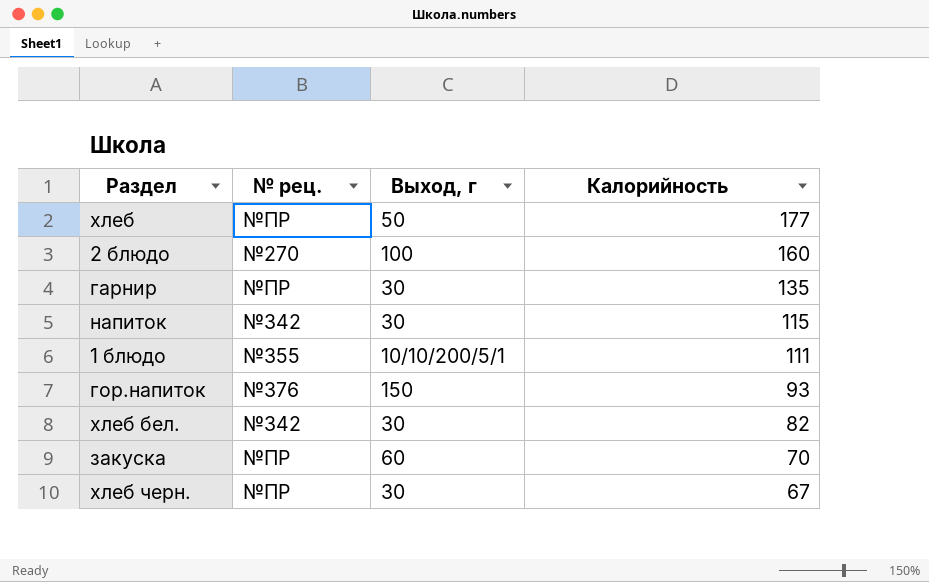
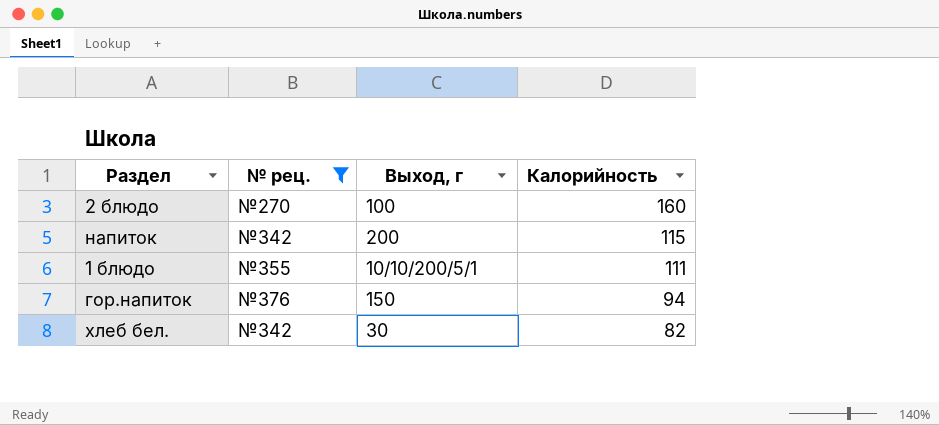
filter: none -> № рец. != №ПР
напиток | Выход, г: 30 -> 200
гор.напиток | Калорийность: 93 -> 94

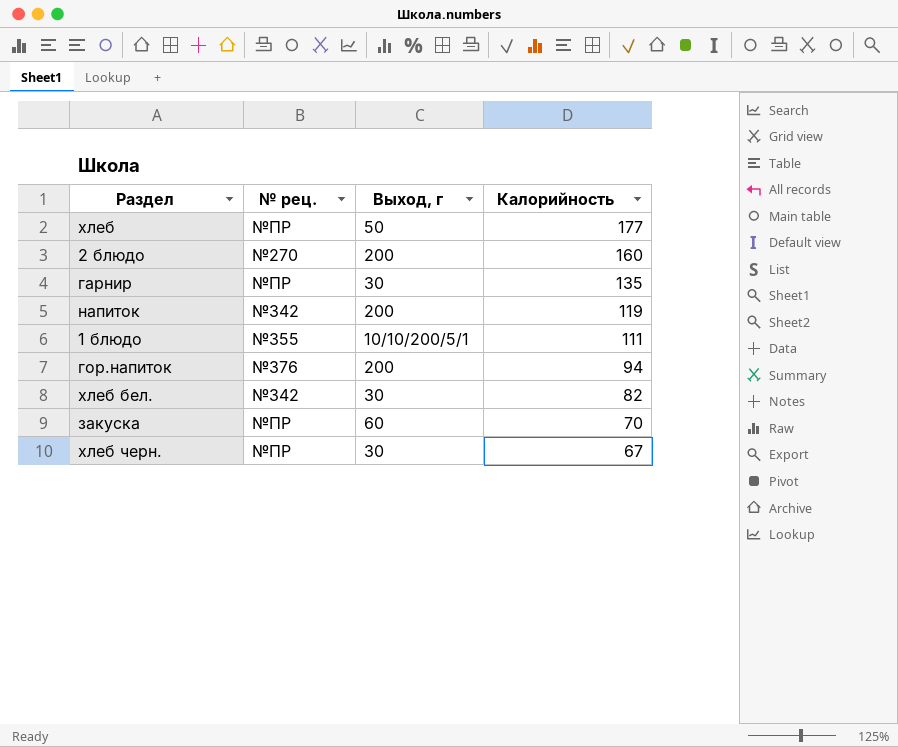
filter: № рец. != №ПР -> none
2 блюдо | Выход, г: 100 -> 200
напиток | Калорийность: 115 -> 119
гор.напиток | Выход, г: 150 -> 200

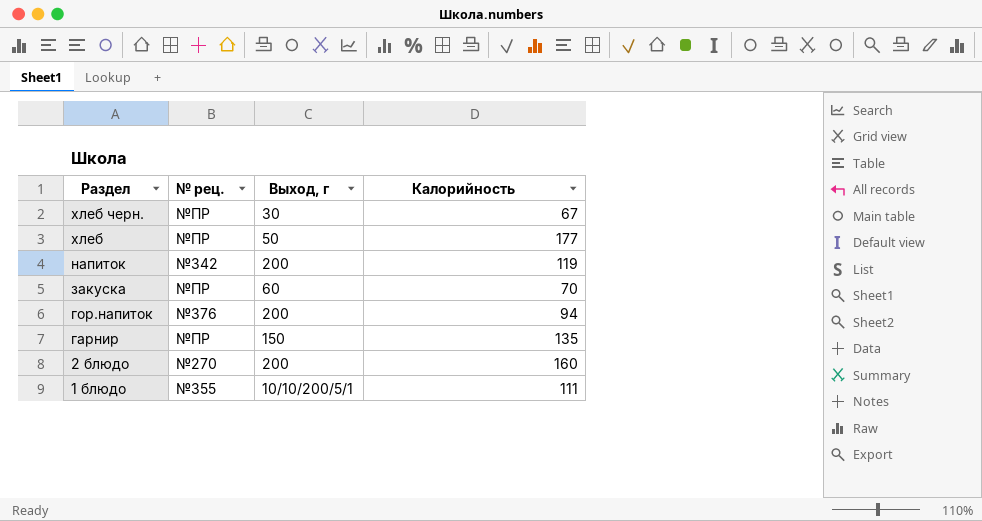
row order: Калорийность descending -> Раздел descending
row хлеб бел.: №342 | 30 | 82 -> none
гарнир | Выход, г: 30 -> 150

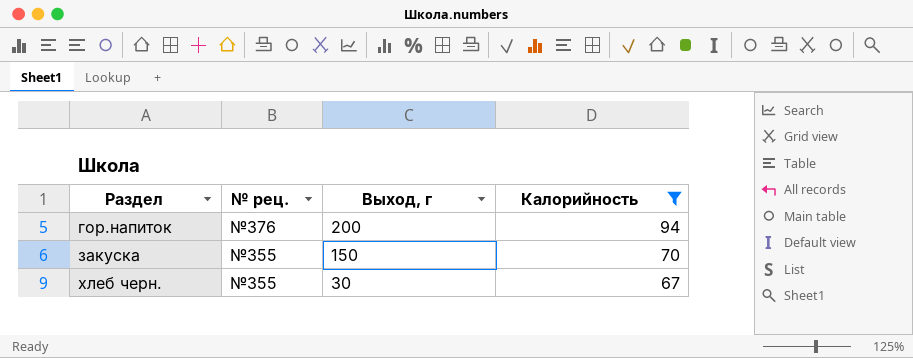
filter: none -> Калорийность <= 94
row order: Раздел descending -> Раздел ascending
закуска | № рец.: №ПР -> №355
закуска | Выход, г: 60 -> 150
хлеб черн. | № рец.: №ПР -> №355

